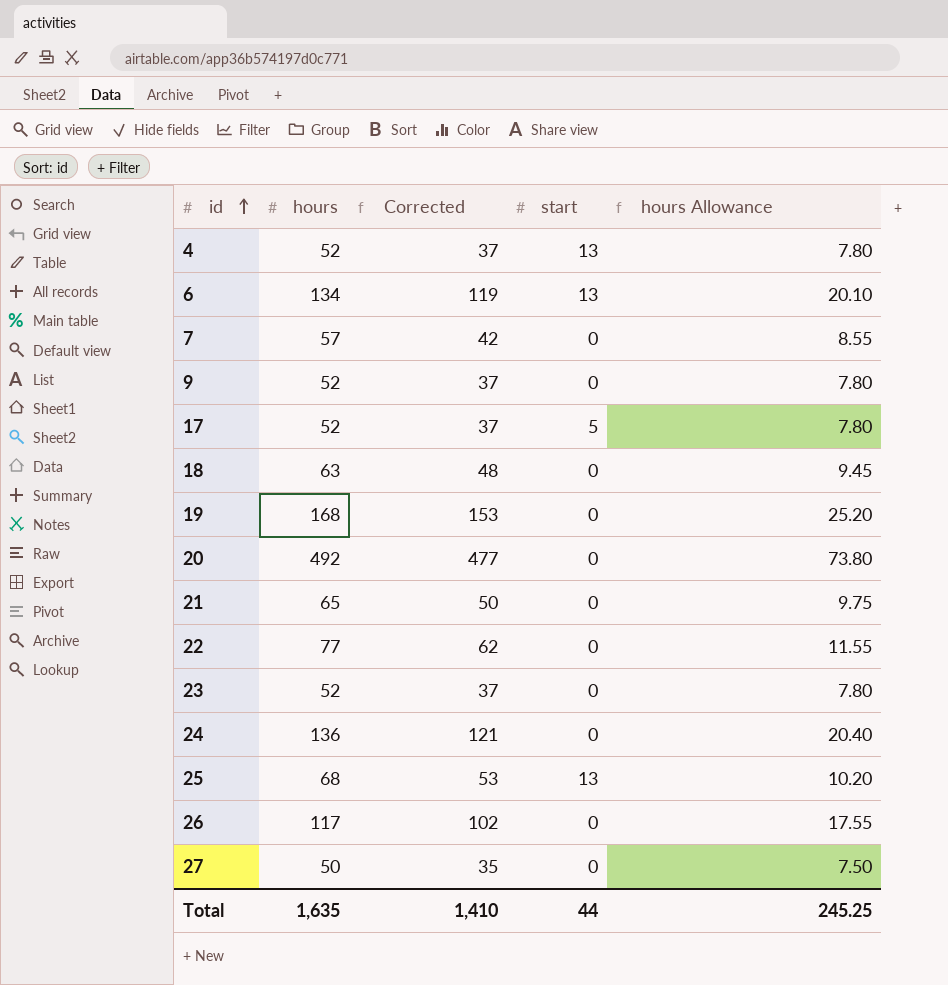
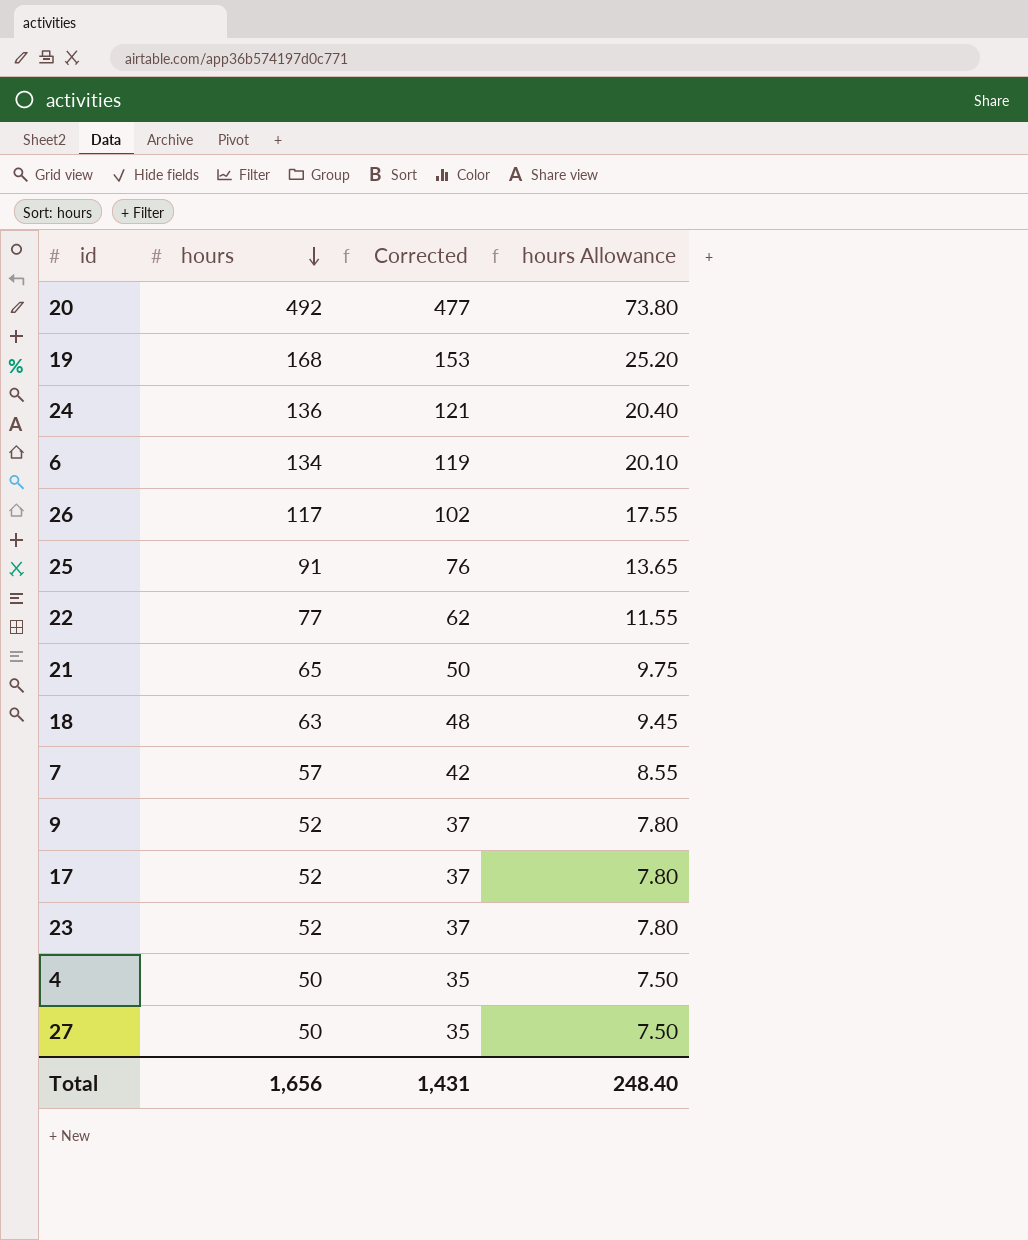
row order: id ascending -> hours descending
column start | position: 4 -> none
25 | hours: 68 -> 91
25 | Corrected: 53 -> 76
25 | hours Allowance: 10.20 -> 13.65
4 | hours: 52 -> 50
4 | Corrected: 37 -> 35
4 | hours Allowance: 7.80 -> 7.50
Total | hours: 1,635 -> 1,656
Total | Corrected: 1,410 -> 1,431
Total | hours Allowance: 245.25 -> 248.40

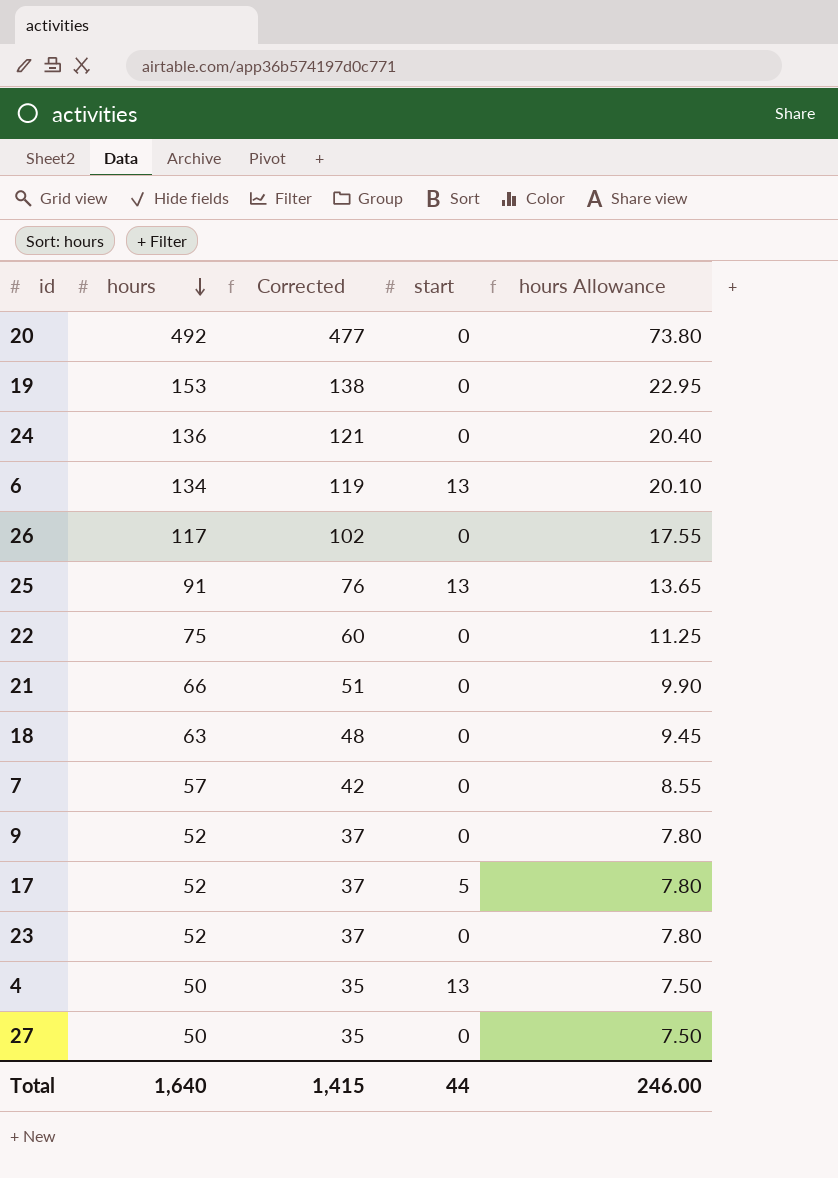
column start | position: none -> 4
19 | hours: 168 -> 153
19 | Corrected: 153 -> 138
19 | hours Allowance: 25.20 -> 22.95
22 | hours: 77 -> 75
22 | Corrected: 62 -> 60
22 | hours Allowance: 11.55 -> 11.25
21 | hours: 65 -> 66
21 | Corrected: 50 -> 51
21 | hours Allowance: 9.75 -> 9.90
Total | hours: 1,656 -> 1,640
Total | Corrected: 1,431 -> 1,415
Total | hours Allowance: 248.40 -> 246.00

